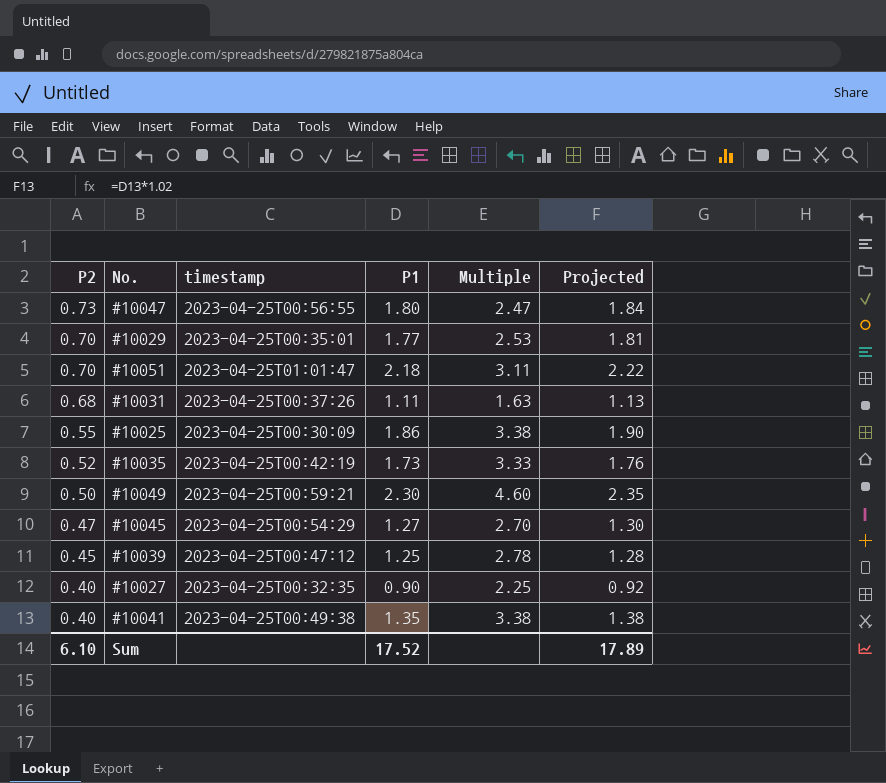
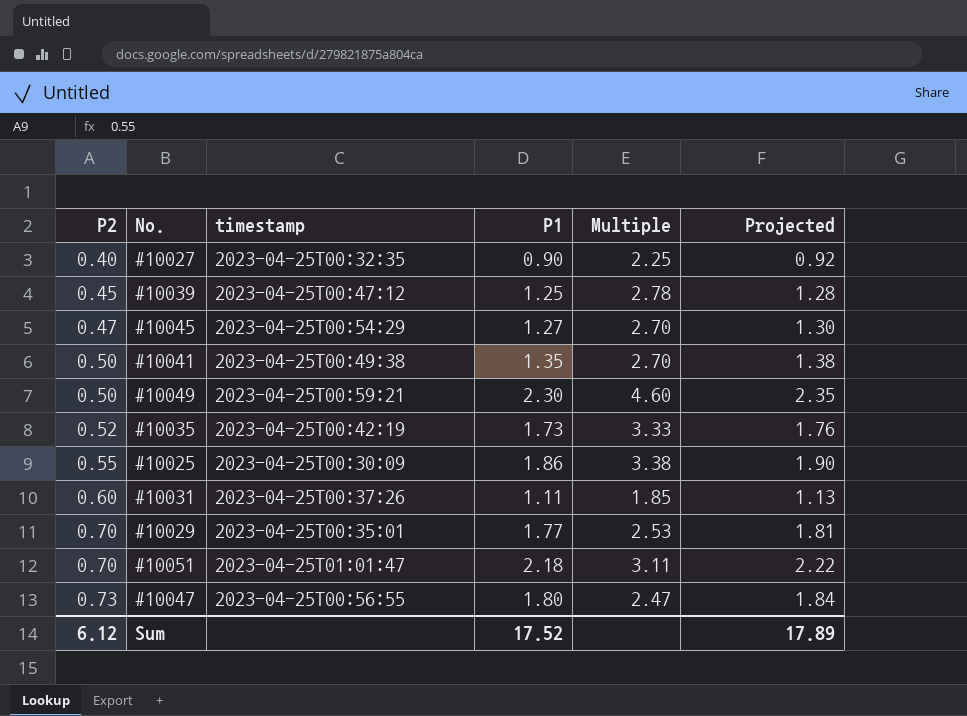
row order: P2 descending -> P2 ascending
#10041 | P2: 0.40 -> 0.50
#10041 | Multiple: 3.38 -> 2.70
#10031 | P2: 0.68 -> 0.60
#10031 | Multiple: 1.63 -> 1.85
Sum | P2: 6.10 -> 6.12

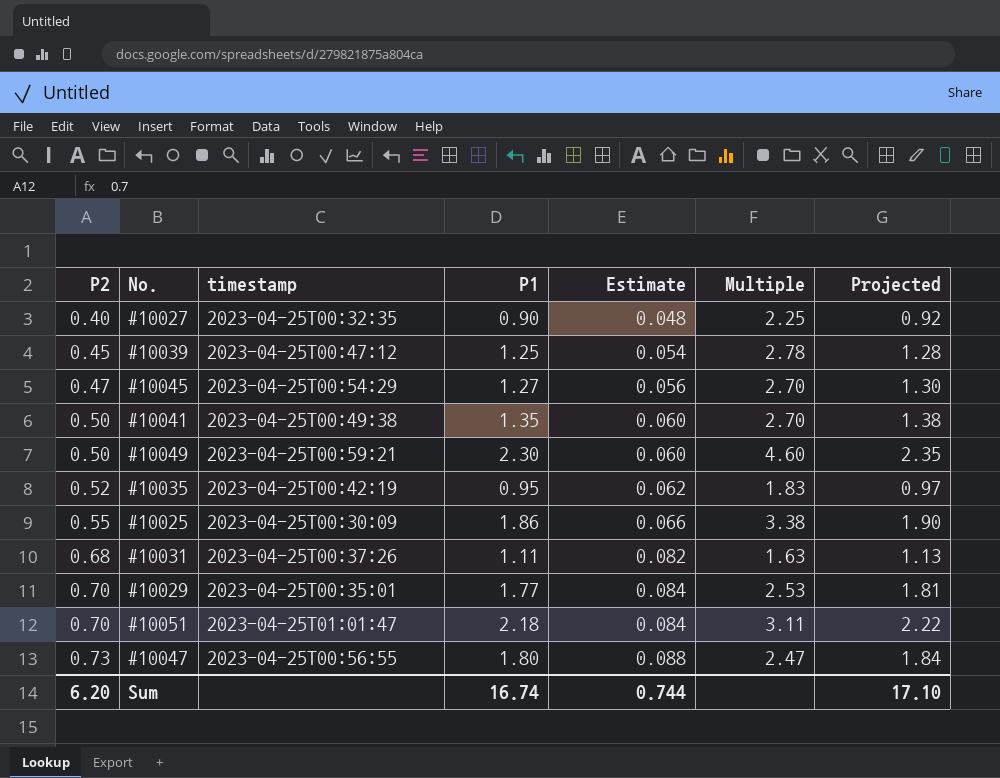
column Estimate | formula: none -> [P2] * 0.12
#10035 | P1: 1.73 -> 0.95
#10035 | Multiple: 3.33 -> 1.83
#10035 | Projected: 1.76 -> 0.97
#10031 | P2: 0.60 -> 0.68
#10031 | Multiple: 1.85 -> 1.63
Sum | P2: 6.12 -> 6.20
Sum | P1: 17.52 -> 16.74
Sum | Projected: 17.89 -> 17.10

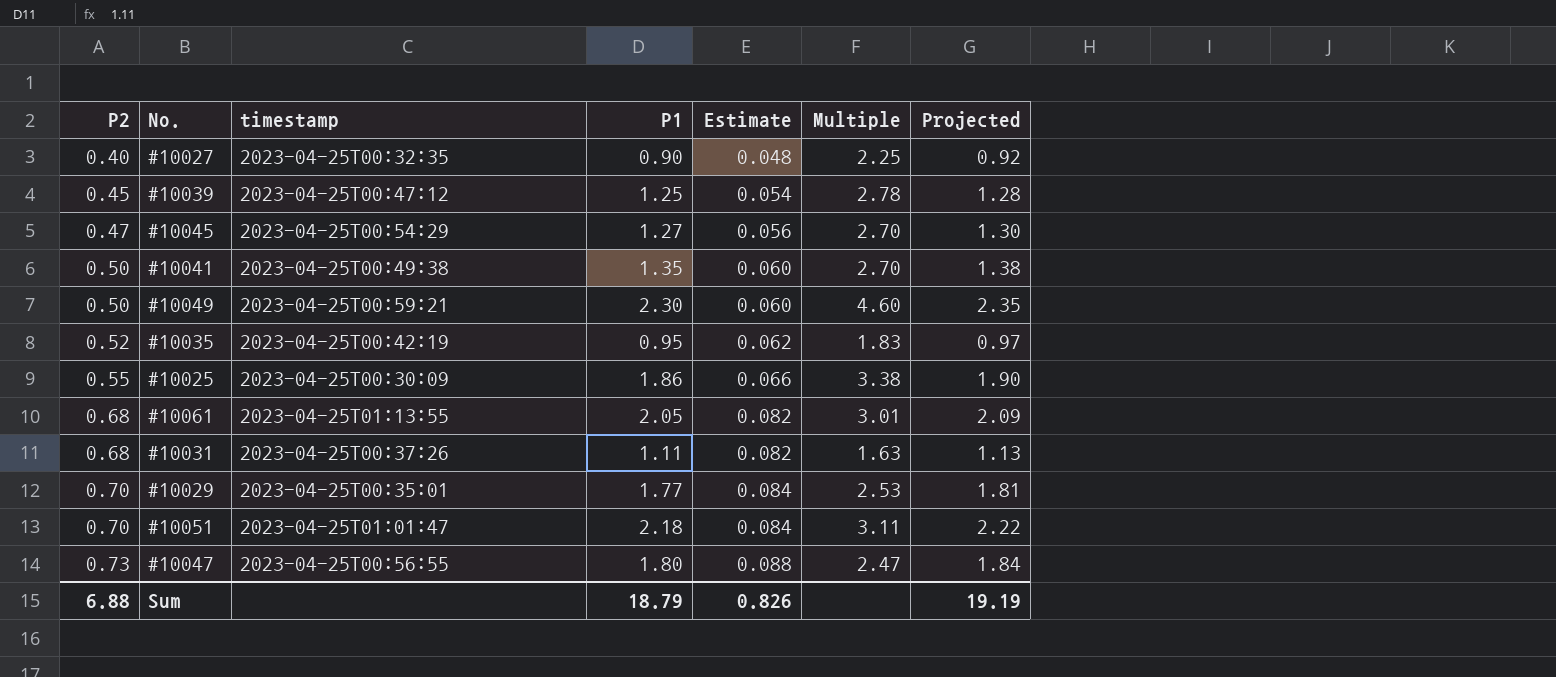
row #10061: none -> 0.68 | 2023-04-25T01:13:55 | 2.05 | 0.082 | 3.01 | 2.09
Sum | P2: 6.20 -> 6.88
Sum | P1: 16.74 -> 18.79
Sum | Estimate: 0.744 -> 0.826
Sum | Projected: 17.10 -> 19.19

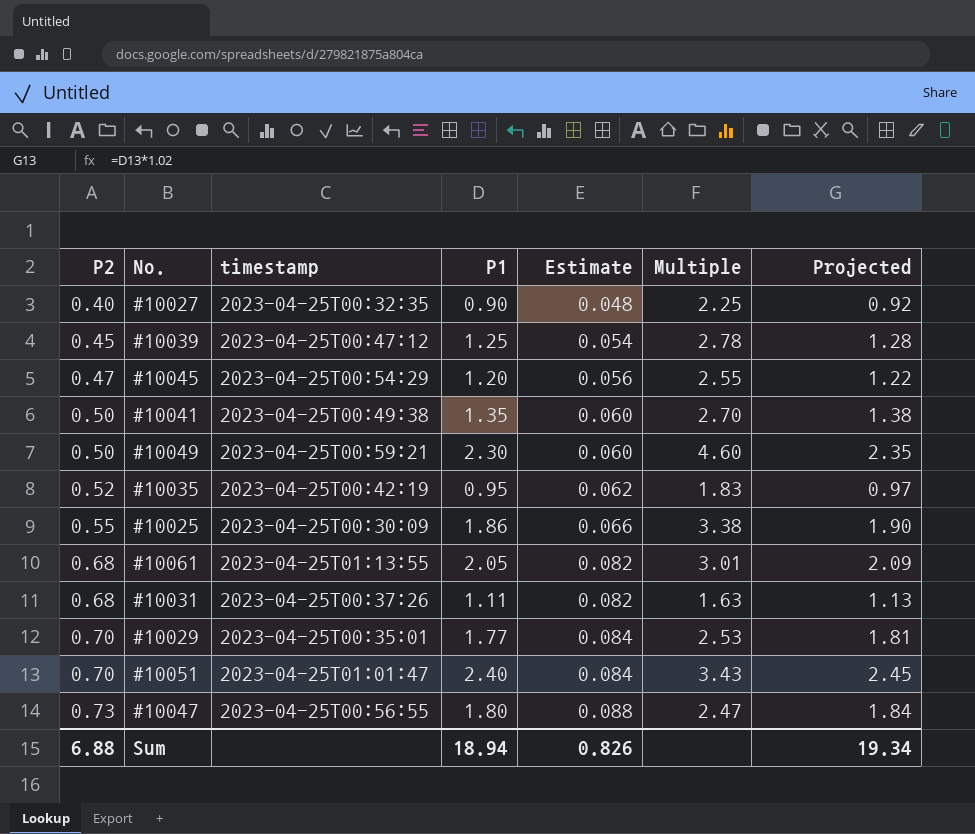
#10045 | P1: 1.27 -> 1.20
#10045 | Multiple: 2.70 -> 2.55
#10045 | Projected: 1.30 -> 1.22
#10051 | P1: 2.18 -> 2.40
#10051 | Multiple: 3.11 -> 3.43
#10051 | Projected: 2.22 -> 2.45
Sum | P1: 18.79 -> 18.94
Sum | Projected: 19.19 -> 19.34

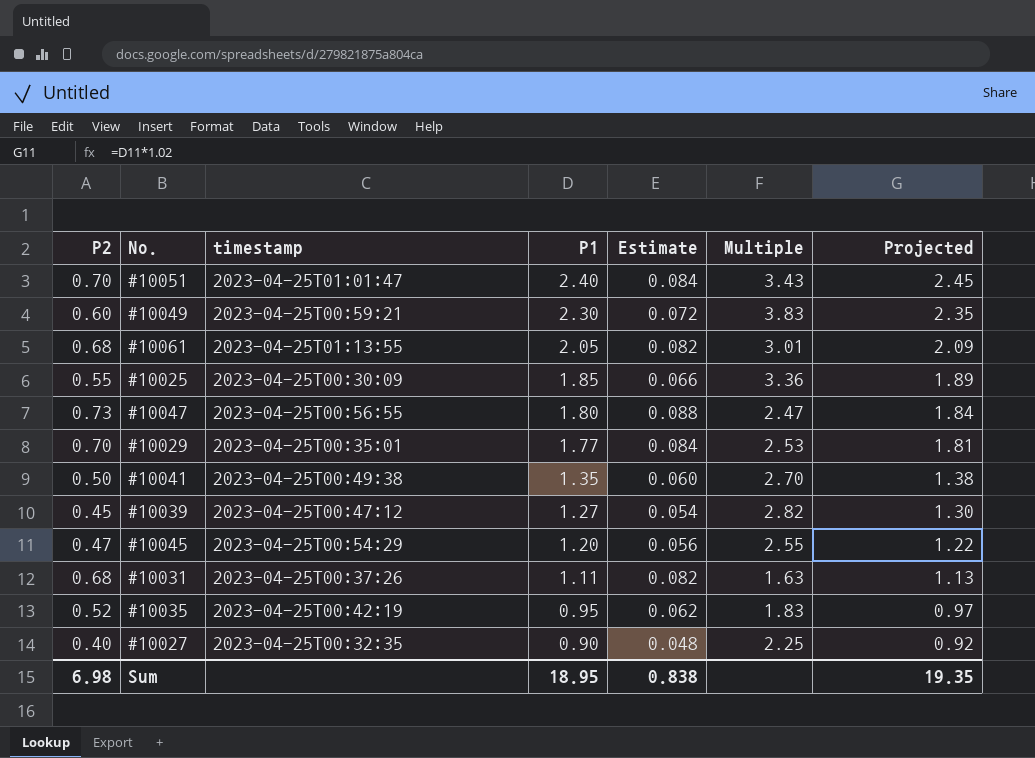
row order: P2 ascending -> P1 descending
#10049 | P2: 0.50 -> 0.60
#10049 | Estimate: 0.060 -> 0.072
#10049 | Multiple: 4.60 -> 3.83
#10025 | P1: 1.86 -> 1.85
#10025 | Multiple: 3.38 -> 3.36
#10025 | Projected: 1.90 -> 1.89
#10039 | P1: 1.25 -> 1.27
#10039 | Multiple: 2.78 -> 2.82
#10039 | Projected: 1.28 -> 1.30
Sum | P2: 6.88 -> 6.98
Sum | P1: 18.94 -> 18.95
Sum | Estimate: 0.826 -> 0.838
Sum | Projected: 19.34 -> 19.35

